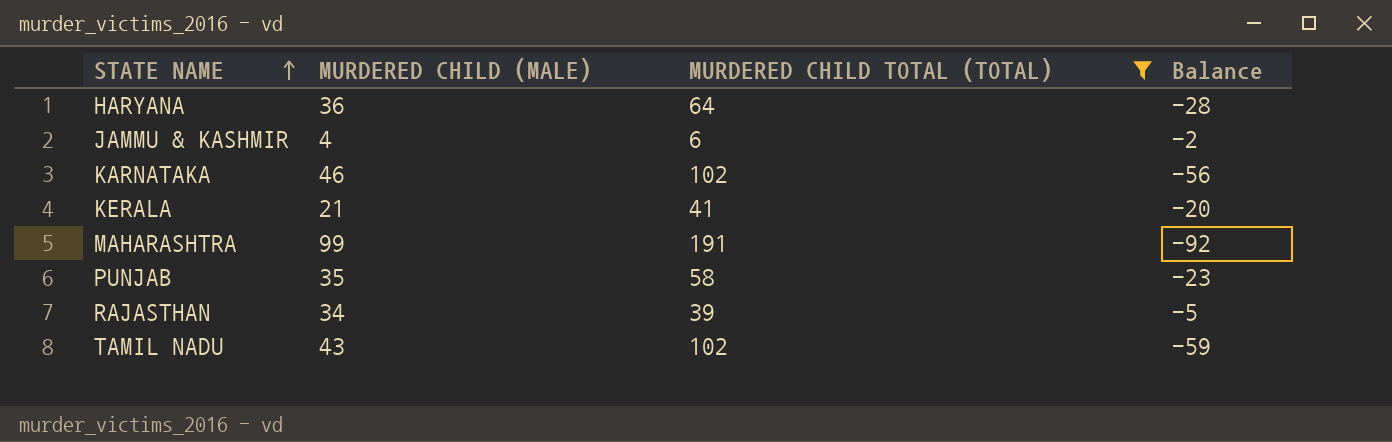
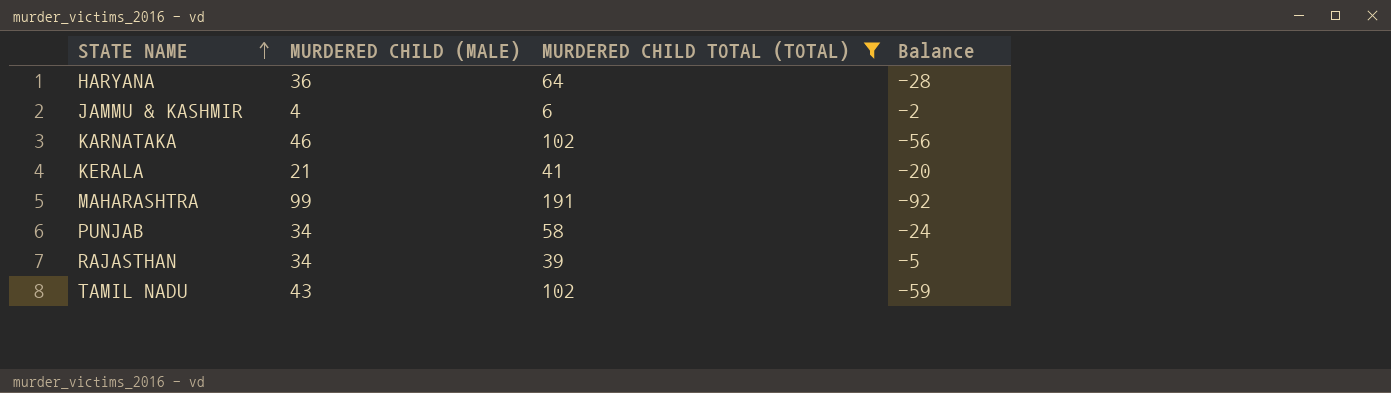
PUNJAB | MURDERED CHILD (MALE): 35 -> 34
PUNJAB | Balance: -23 -> -24

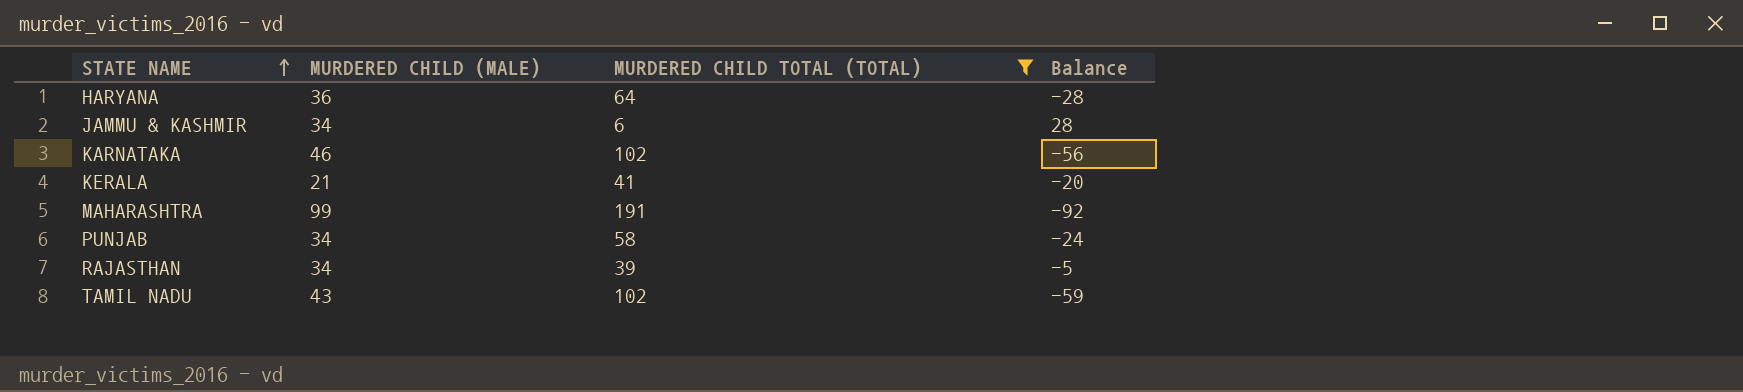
JAMMU & KASHMIR | MURDERED CHILD (MALE): 4 -> 34
JAMMU & KASHMIR | Balance: -2 -> 28

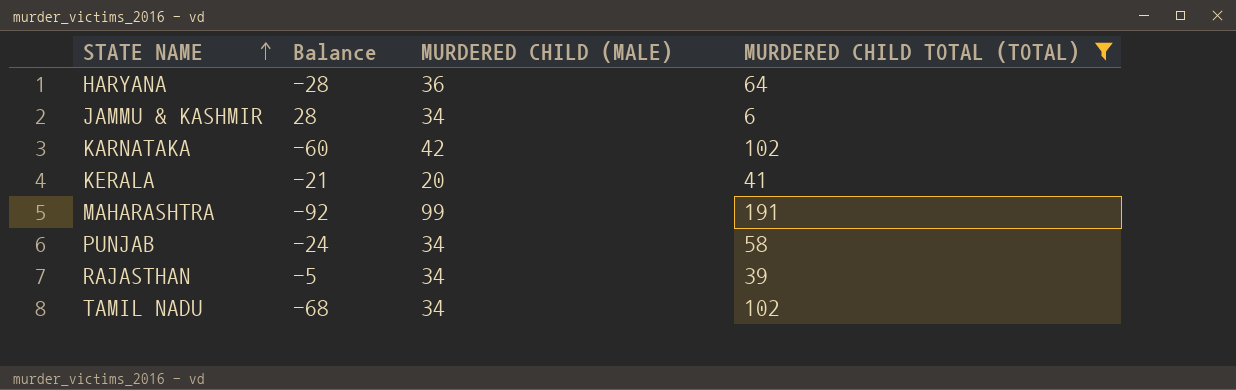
column Balance | position: 4 -> 2
KARNATAKA | Balance: -56 -> -60
KARNATAKA | MURDERED CHILD (MALE): 46 -> 42
KERALA | Balance: -20 -> -21
KERALA | MURDERED CHILD (MALE): 21 -> 20
TAMIL NADU | Balance: -59 -> -68
TAMIL NADU | MURDERED CHILD (MALE): 43 -> 34

